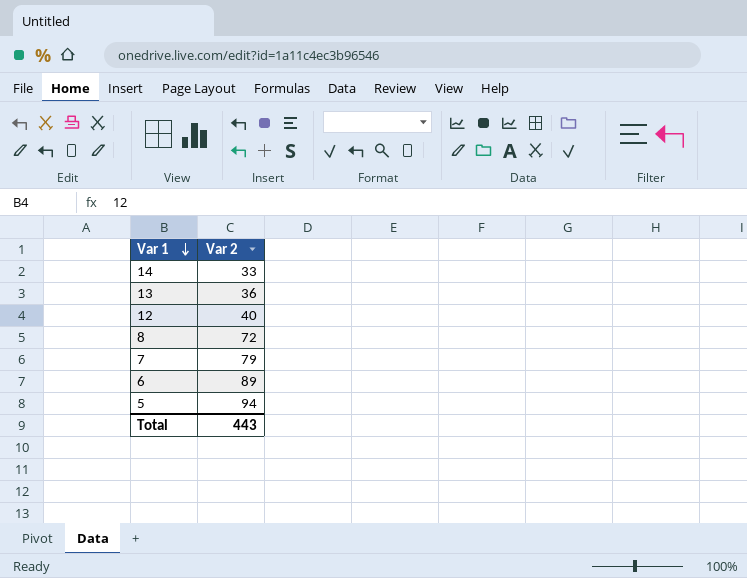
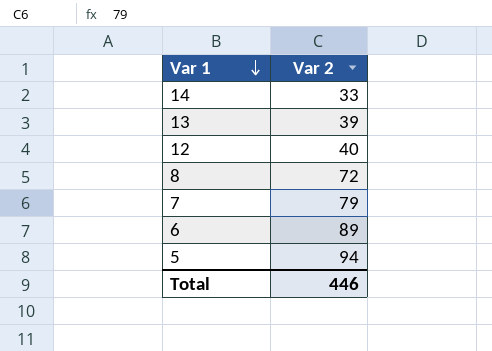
13 | Var 2: 36 -> 39
Total | Var 2: 443 -> 446

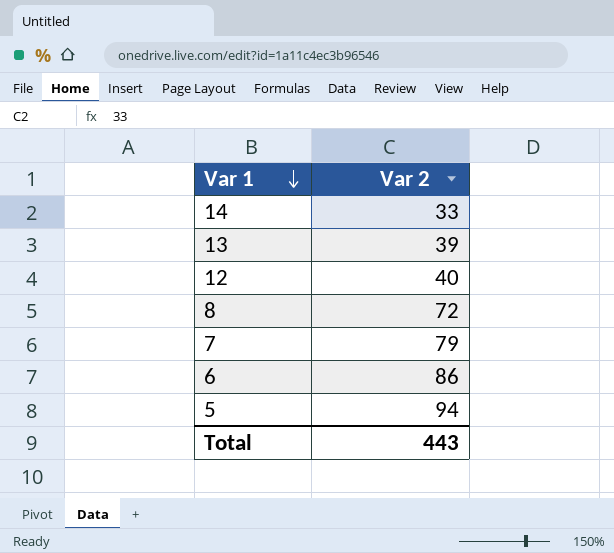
6 | Var 2: 89 -> 86
Total | Var 2: 446 -> 443

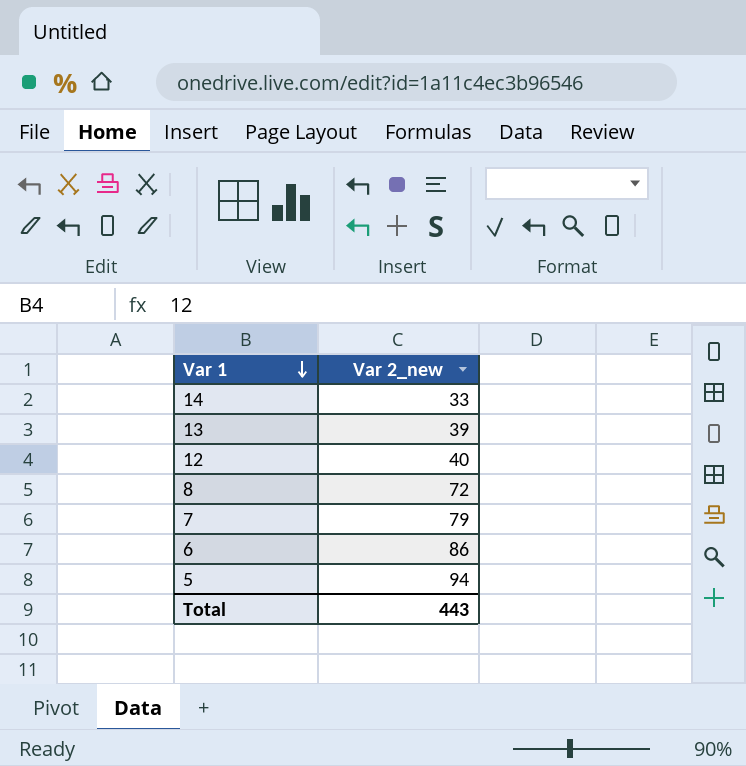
column name: Var 2 -> Var 2_new

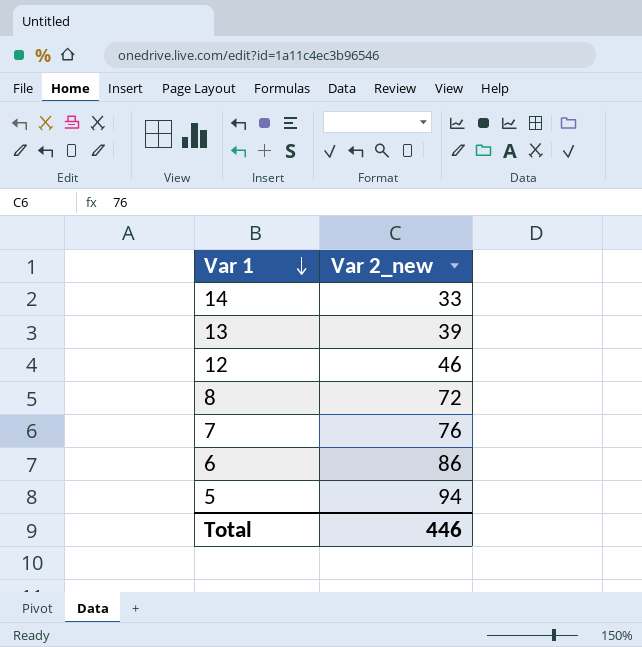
12 | Var 2_new: 40 -> 46
7 | Var 2_new: 79 -> 76
Total | Var 2_new: 443 -> 446

